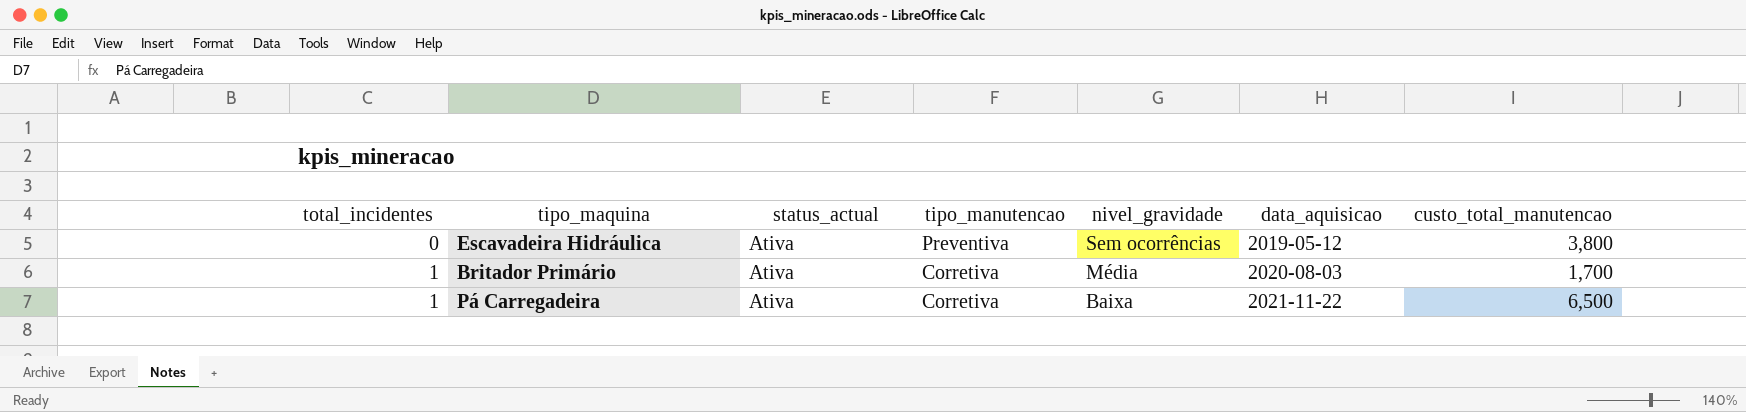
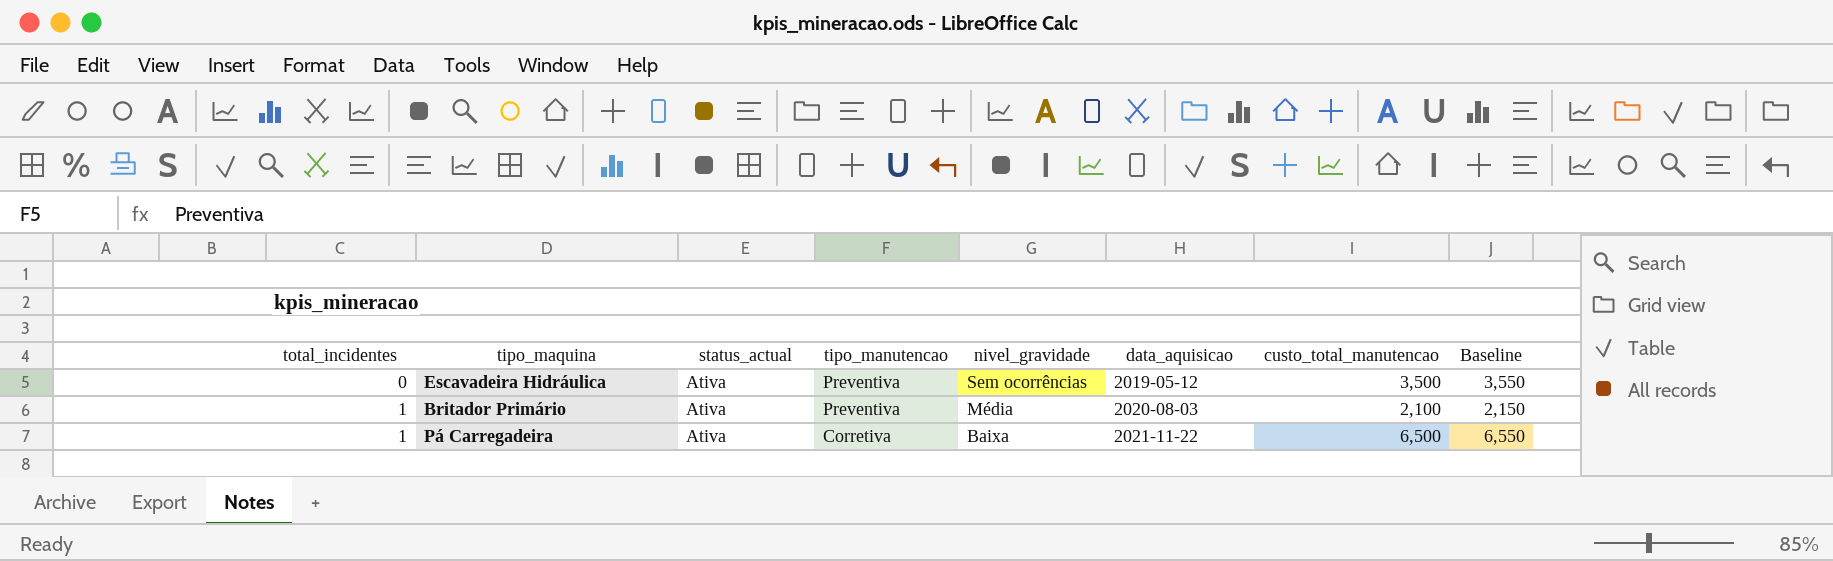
column Baseline | formula: none -> [custo_total_manutencao] + 50
Escavadeira Hidráulica | custo_total_manutencao: 3,800 -> 3,500
Britador Primário | tipo_manutencao: Corretiva -> Preventiva
Britador Primário | custo_total_manutencao: 1,700 -> 2,100

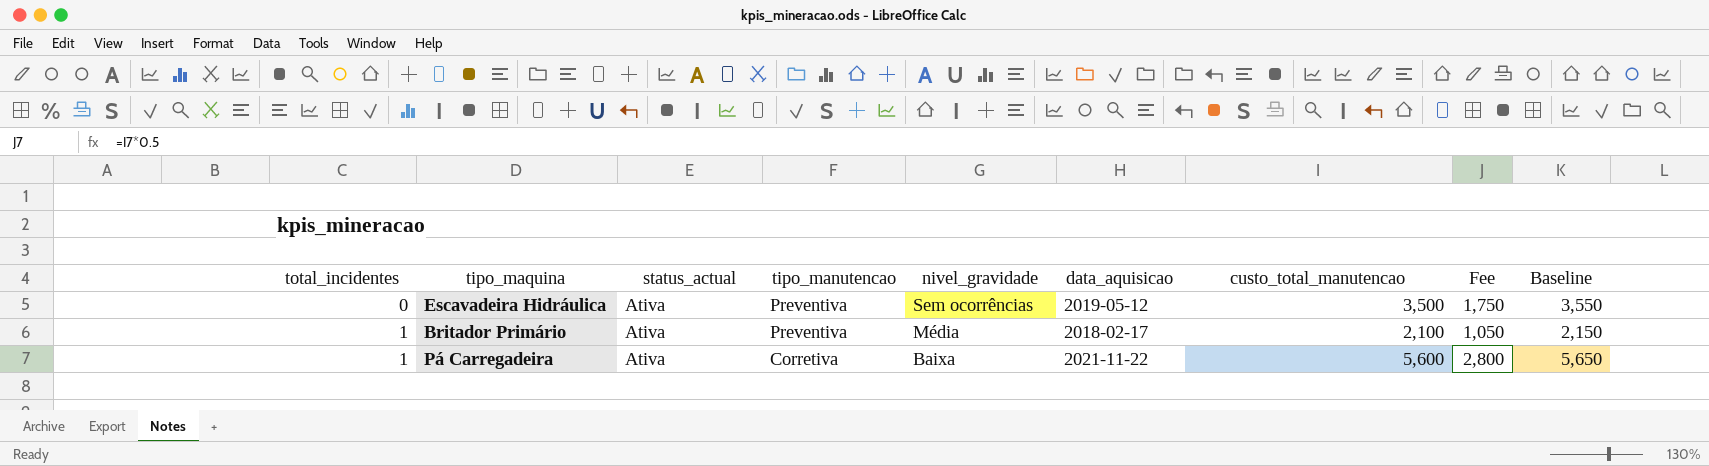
column Fee | formula: none -> [custo_total_manutencao] * 0.5
Britador Primário | data_aquisicao: 2020-08-03 -> 2018-02-17
Pá Carregadeira | custo_total_manutencao: 6,500 -> 5,600
Pá Carregadeira | Baseline: 6,550 -> 5,650

